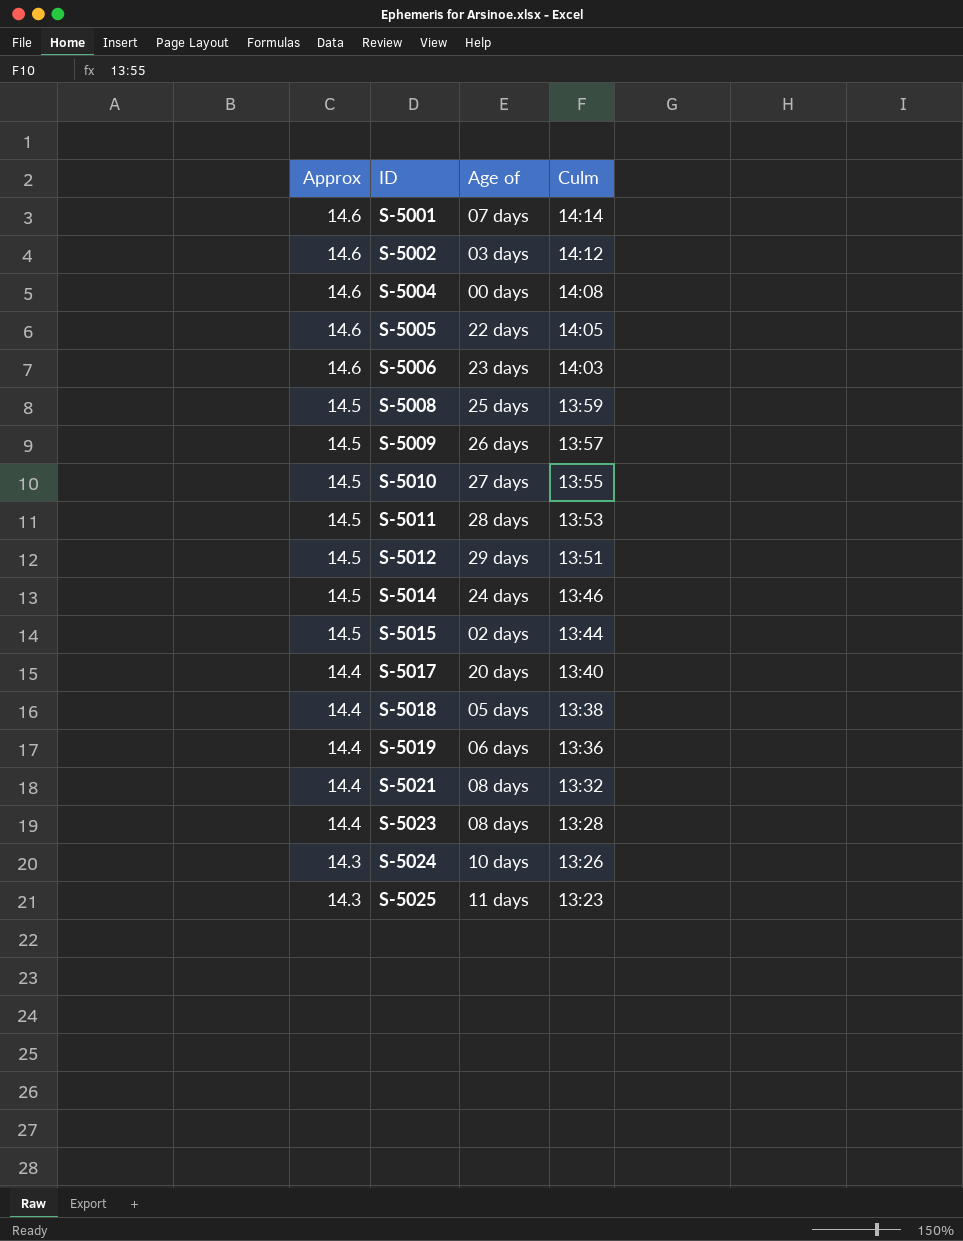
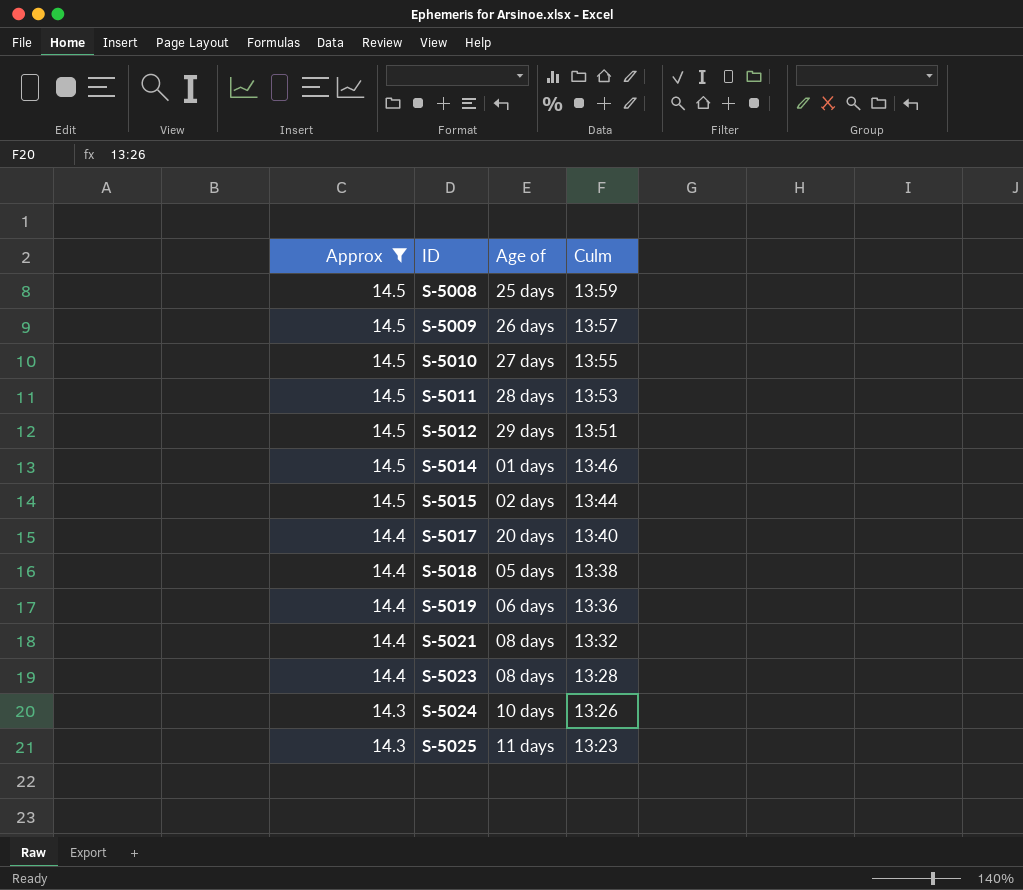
filter: none -> Approx != 14.6
S-5014 | Age of: 24 days -> 01 days

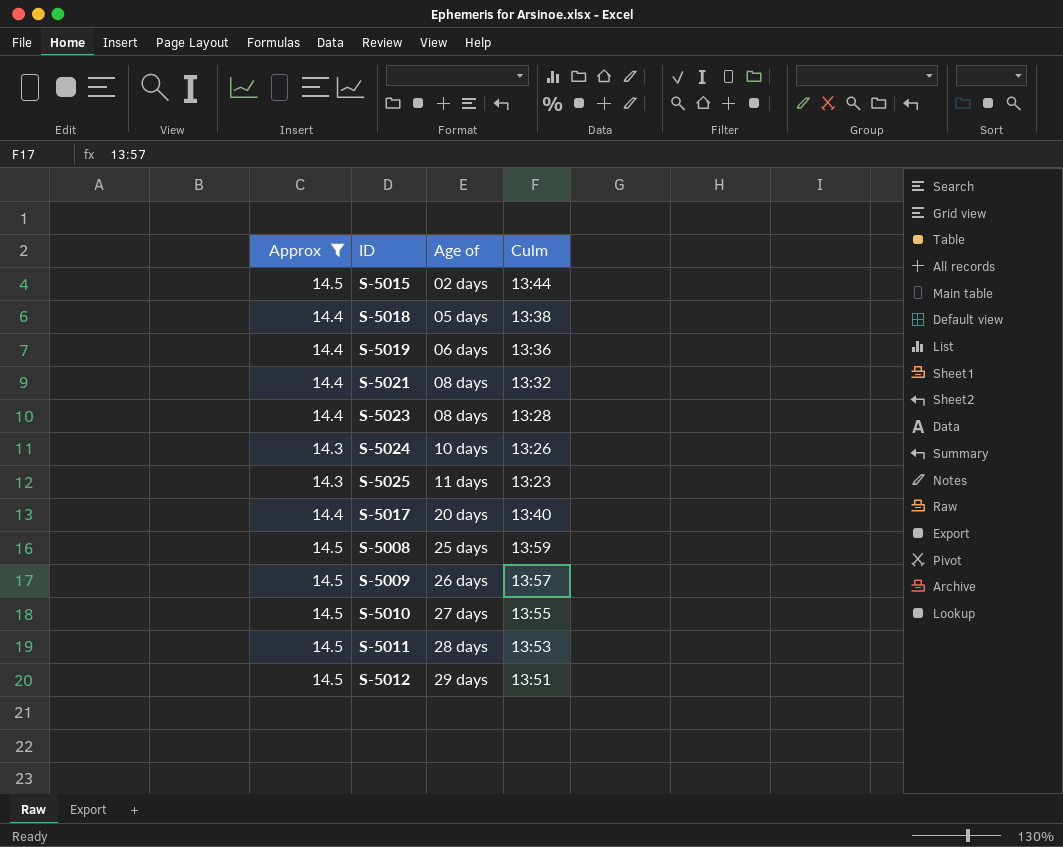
row order: Approx descending -> Age of ascending
row S-5014: 14.5 | 01 days | 13:46 -> none

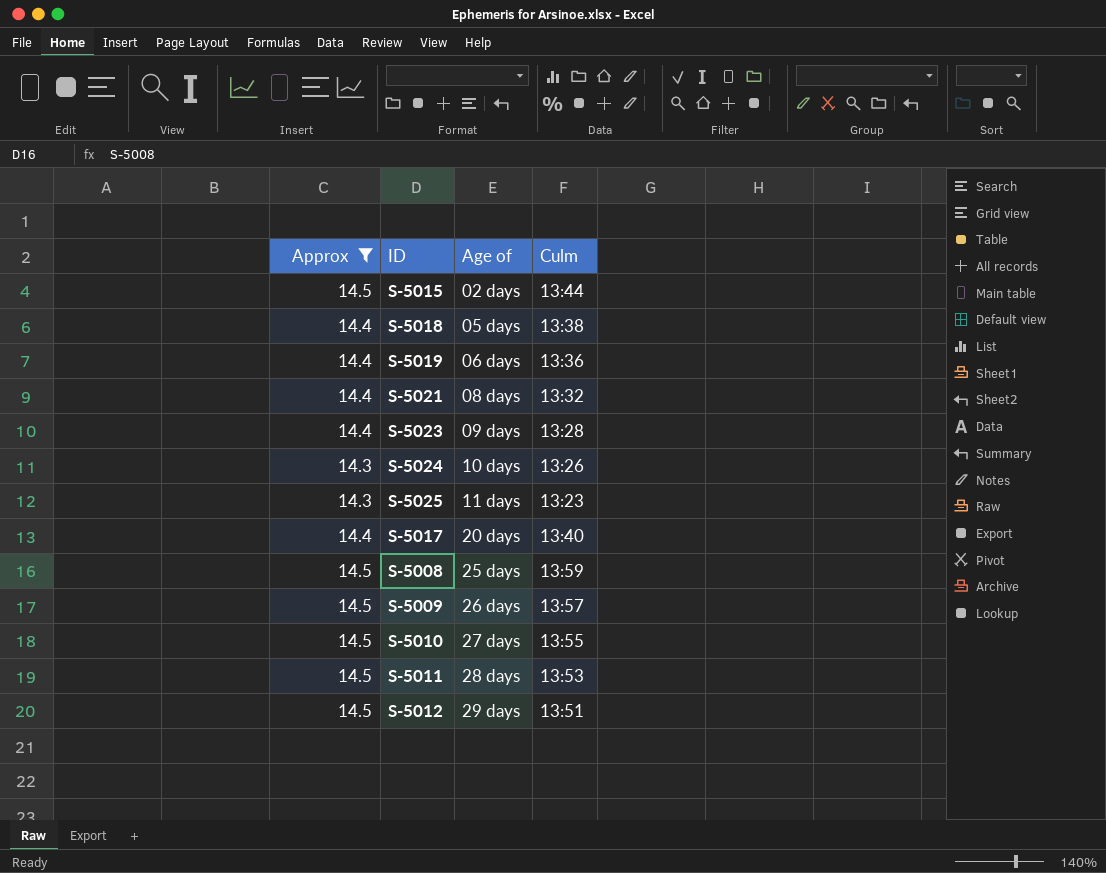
S-5023 | Age of: 08 days -> 09 days

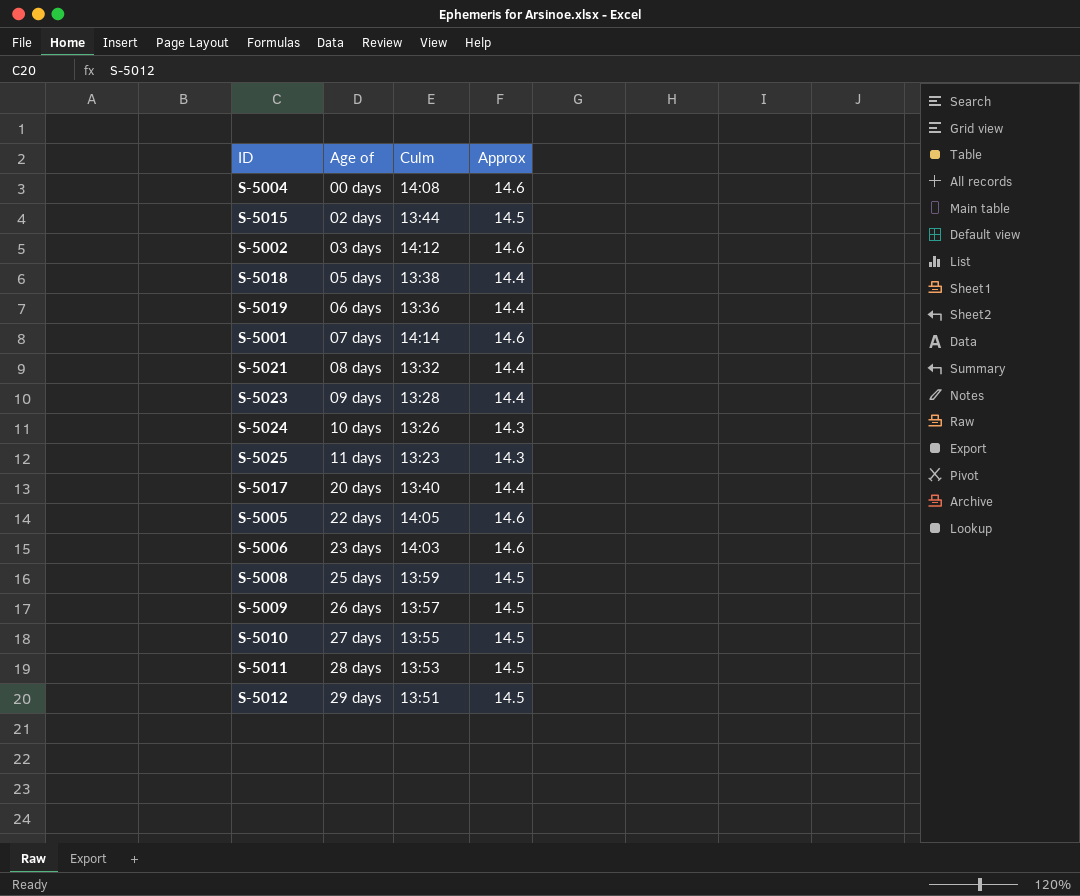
filter: Approx != 14.6 -> none
column Approx | position: 1 -> 4

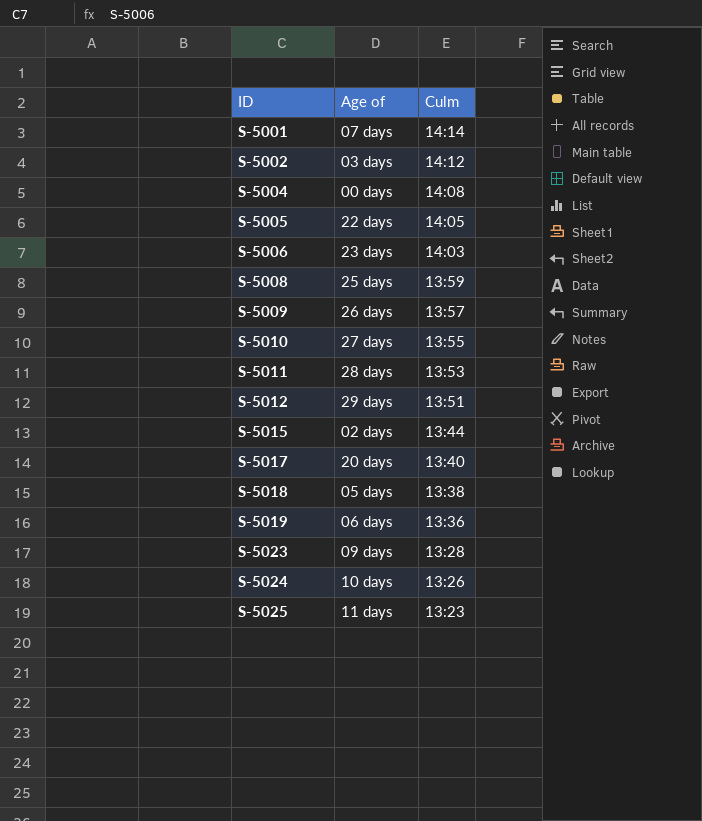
row order: Age of ascending -> ID ascending
column Approx | position: 4 -> none
row S-5021: 08 days | 13:32 | 14.4 -> none

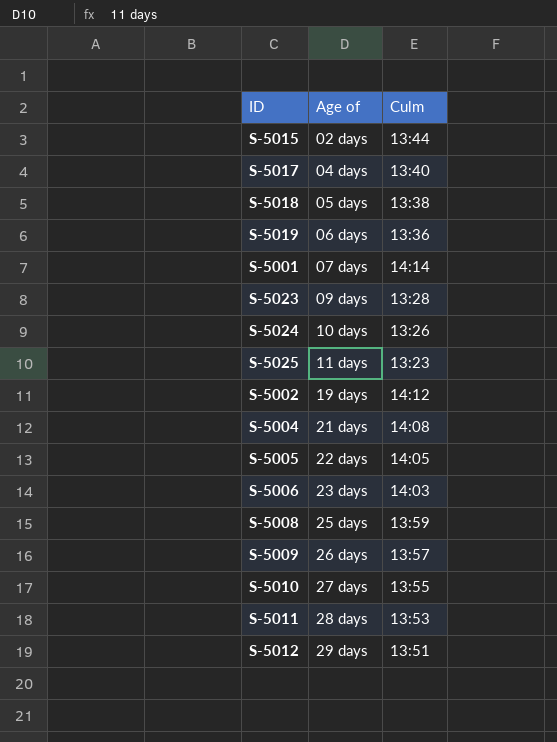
row order: ID ascending -> Age of ascending
S-5017 | Age of: 20 days -> 04 days
S-5002 | Age of: 03 days -> 19 days
S-5004 | Age of: 00 days -> 21 days

